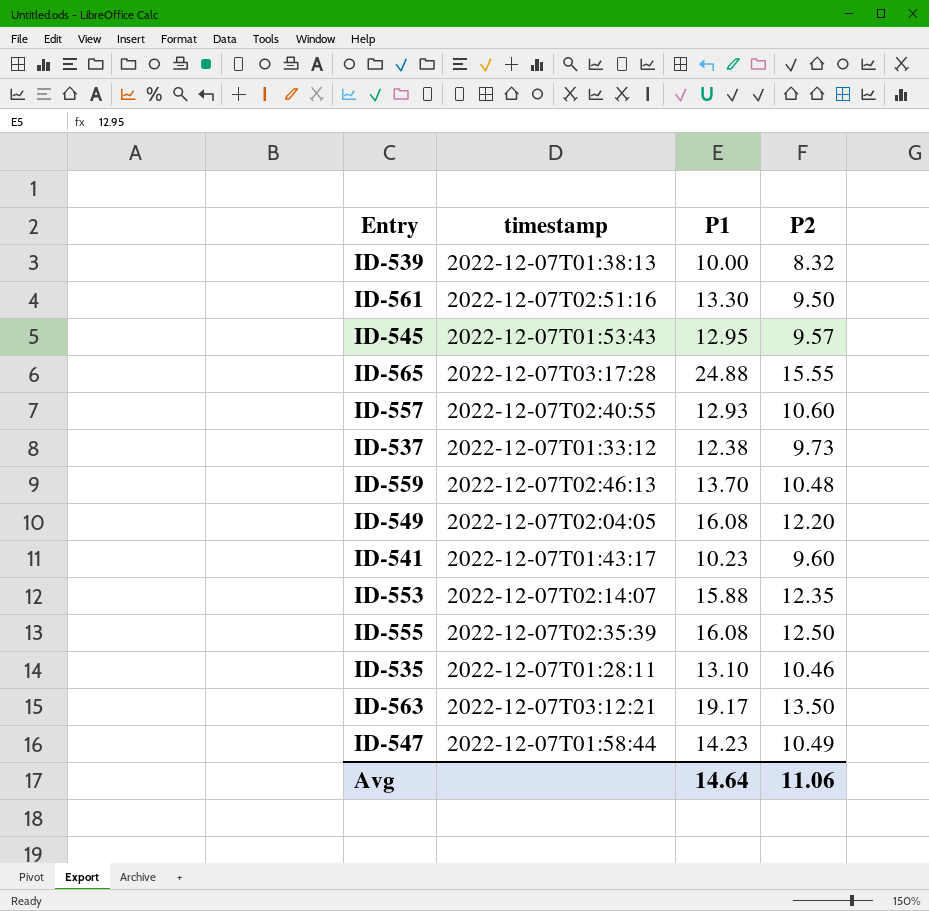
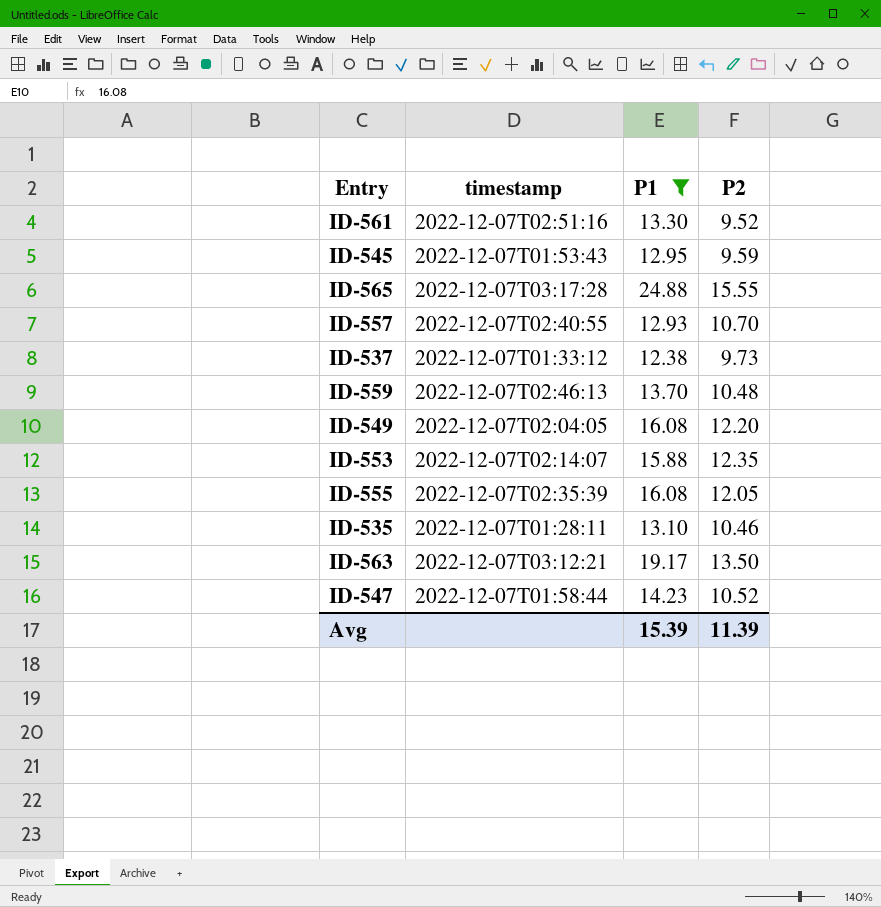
filter: none -> P1 >= 12.38
ID-561 | P2: 9.50 -> 9.52
ID-545 | P2: 9.57 -> 9.59
ID-557 | P2: 10.60 -> 10.70
ID-555 | P2: 12.50 -> 12.05
ID-547 | P2: 10.49 -> 10.52
Avg | P1: 14.64 -> 15.39
Avg | P2: 11.06 -> 11.39

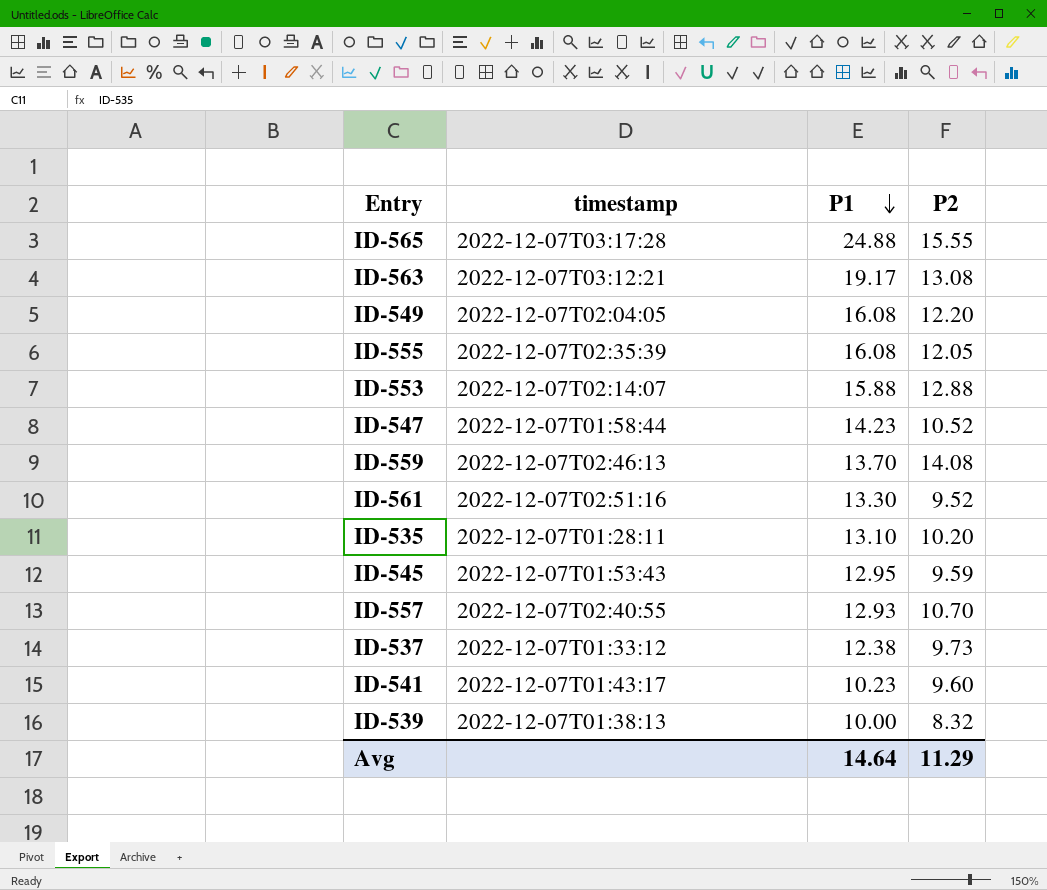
filter: P1 >= 12.38 -> none
row order: none -> P1 descending
ID-563 | P2: 13.50 -> 13.08
ID-553 | P2: 12.35 -> 12.88
ID-559 | P2: 10.48 -> 14.08
ID-535 | P2: 10.46 -> 10.20
Avg | P1: 15.39 -> 14.64
Avg | P2: 11.39 -> 11.29

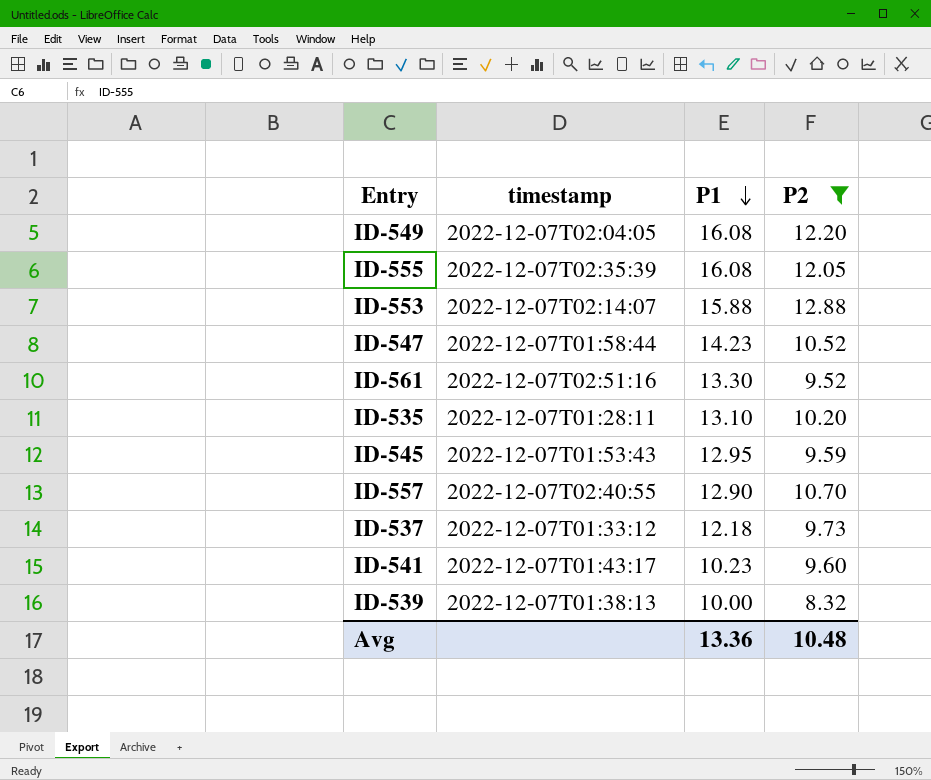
filter: none -> P2 <= 12.88
ID-557 | P1: 12.93 -> 12.90
ID-537 | P1: 12.38 -> 12.18
Avg | P1: 14.64 -> 13.36
Avg | P2: 11.29 -> 10.48

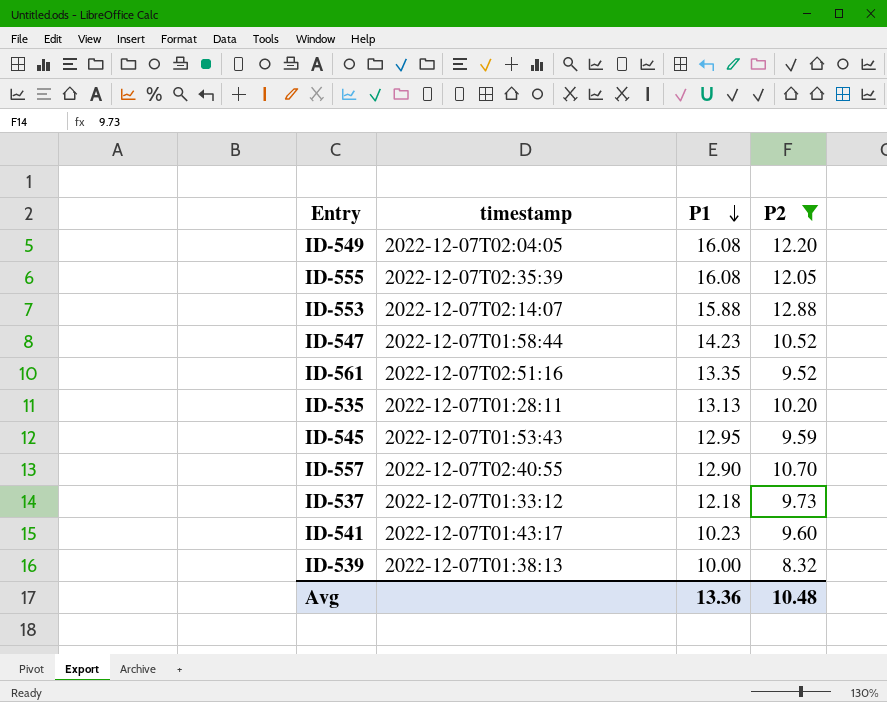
ID-561 | P1: 13.30 -> 13.35
ID-535 | P1: 13.10 -> 13.13

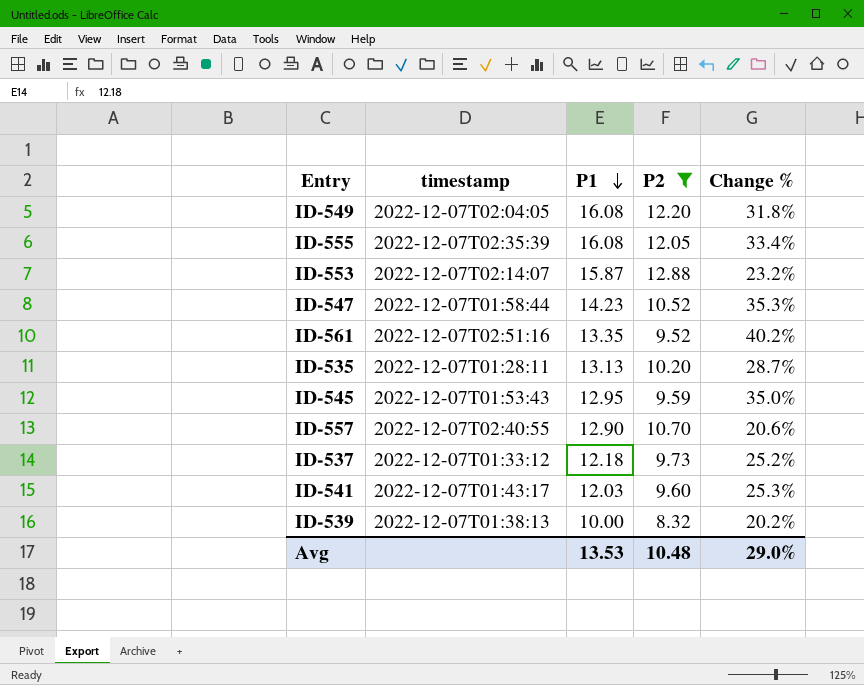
column Change % | formula: none -> ([P1] - [P2]) / [P2]
ID-553 | P1: 15.88 -> 15.87
ID-541 | P1: 10.23 -> 12.03
Avg | P1: 13.36 -> 13.53

